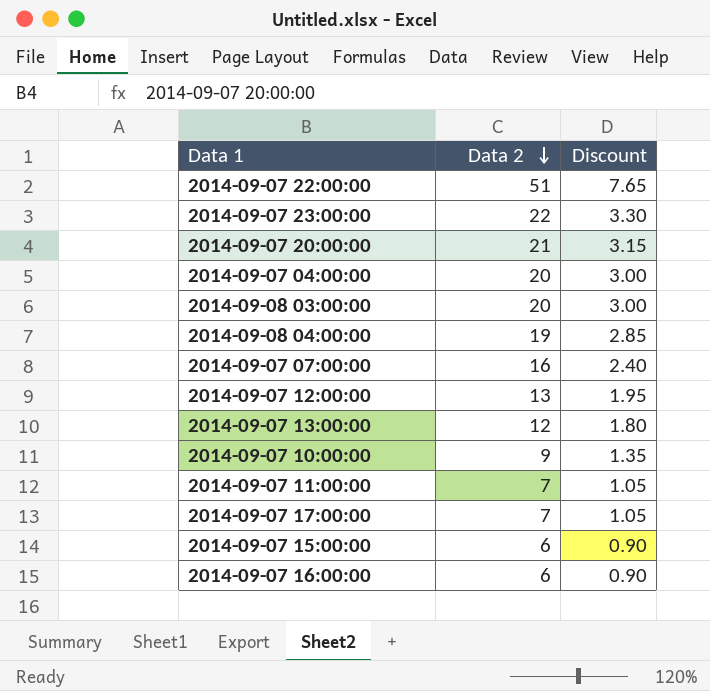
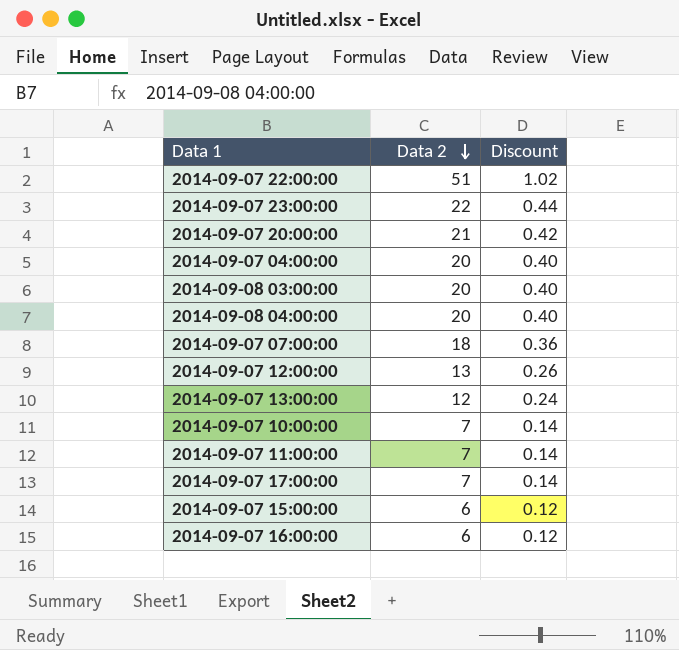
column Discount | formula: [Data 2] * 0.15 -> [Data 2] * 0.02
2014-09-08 04:00:00 | Data 2: 19 -> 20
2014-09-07 07:00:00 | Data 2: 16 -> 18
2014-09-07 10:00:00 | Data 2: 9 -> 7

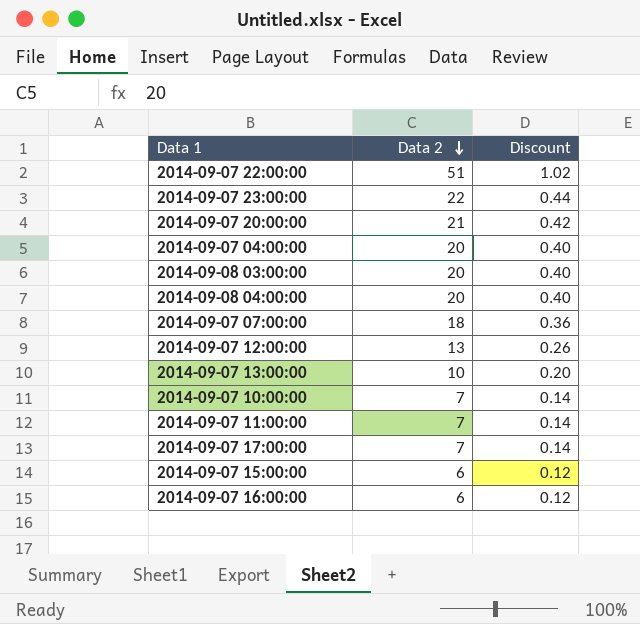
2014-09-07 13:00:00 | Data 2: 12 -> 10
2014-09-07 13:00:00 | Discount: 0.24 -> 0.20

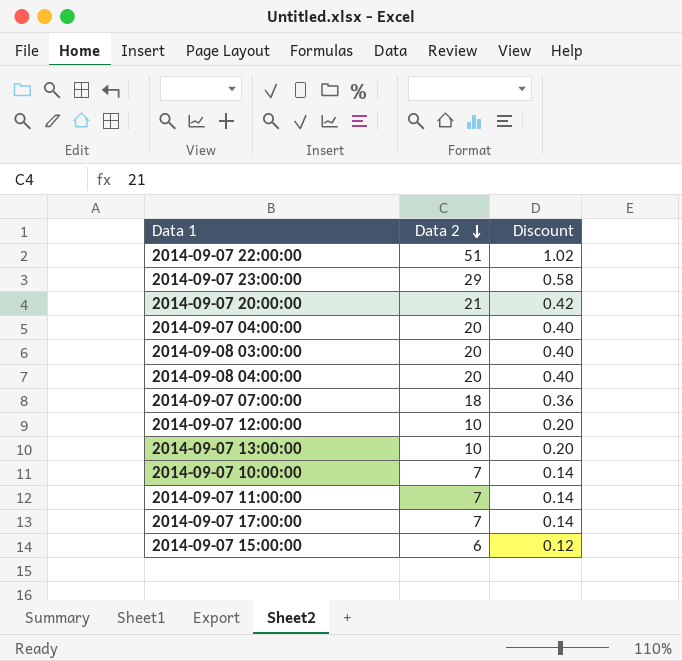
row 2014-09-07 16:00:00: 6 | 0.12 -> none
2014-09-07 23:00:00 | Data 2: 22 -> 29
2014-09-07 23:00:00 | Discount: 0.44 -> 0.58
2014-09-07 12:00:00 | Data 2: 13 -> 10
2014-09-07 12:00:00 | Discount: 0.26 -> 0.20

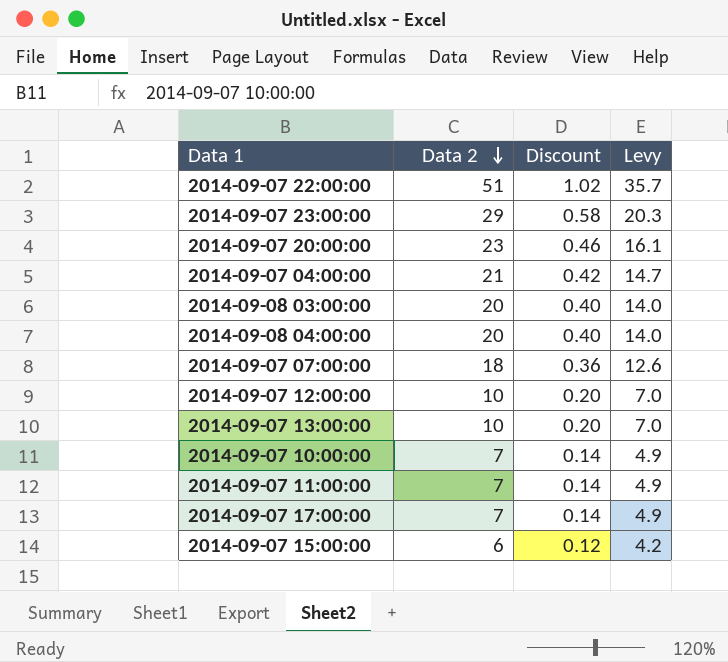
column Levy | formula: none -> [Data 2] * 0.7
2014-09-07 20:00:00 | Data 2: 21 -> 23
2014-09-07 20:00:00 | Discount: 0.42 -> 0.46
2014-09-07 04:00:00 | Data 2: 20 -> 21
2014-09-07 04:00:00 | Discount: 0.40 -> 0.42

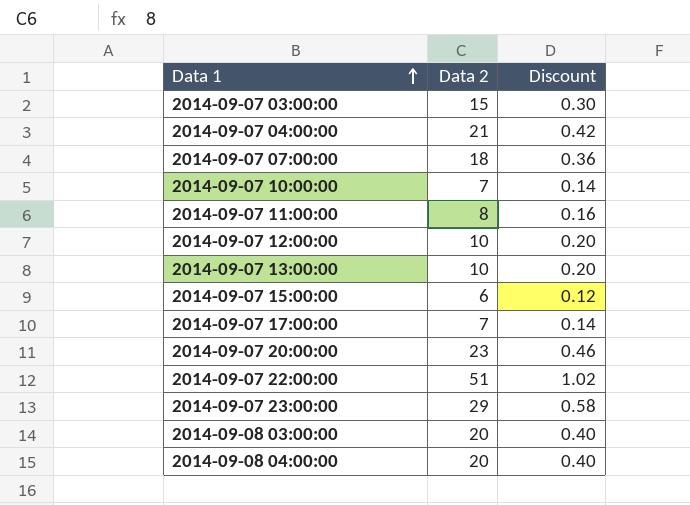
row order: Data 2 descending -> Data 1 ascending
column Levy | formula: [Data 2] * 0.7 -> none
row 2014-09-07 03:00:00: none -> 15 | 0.30
2014-09-07 11:00:00 | Data 2: 7 -> 8
2014-09-07 11:00:00 | Discount: 0.14 -> 0.16

